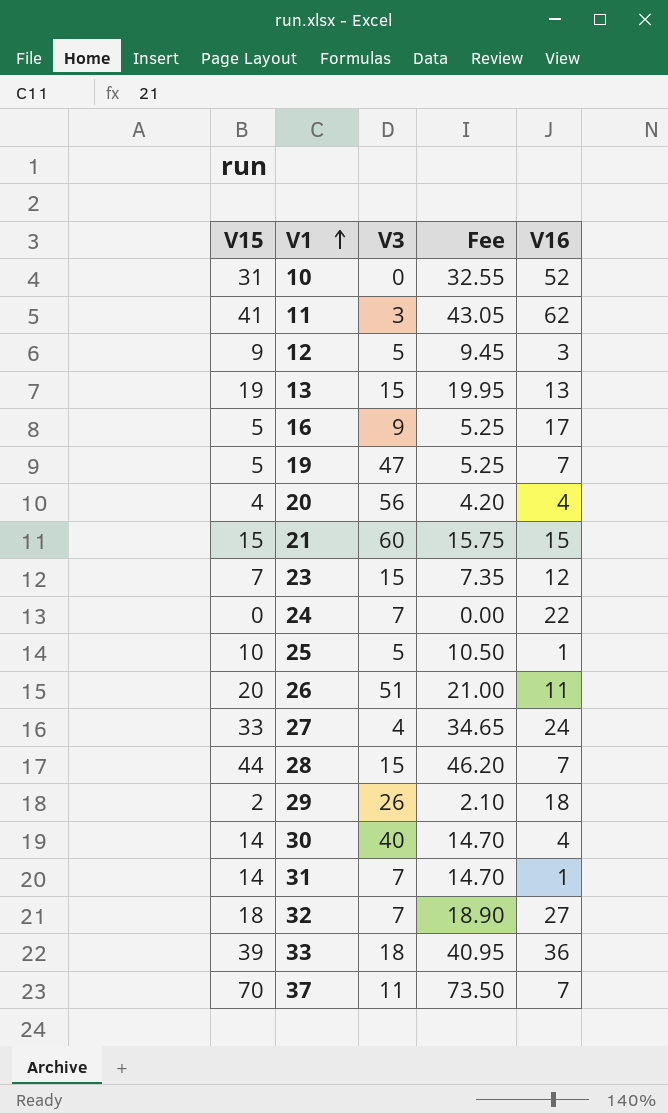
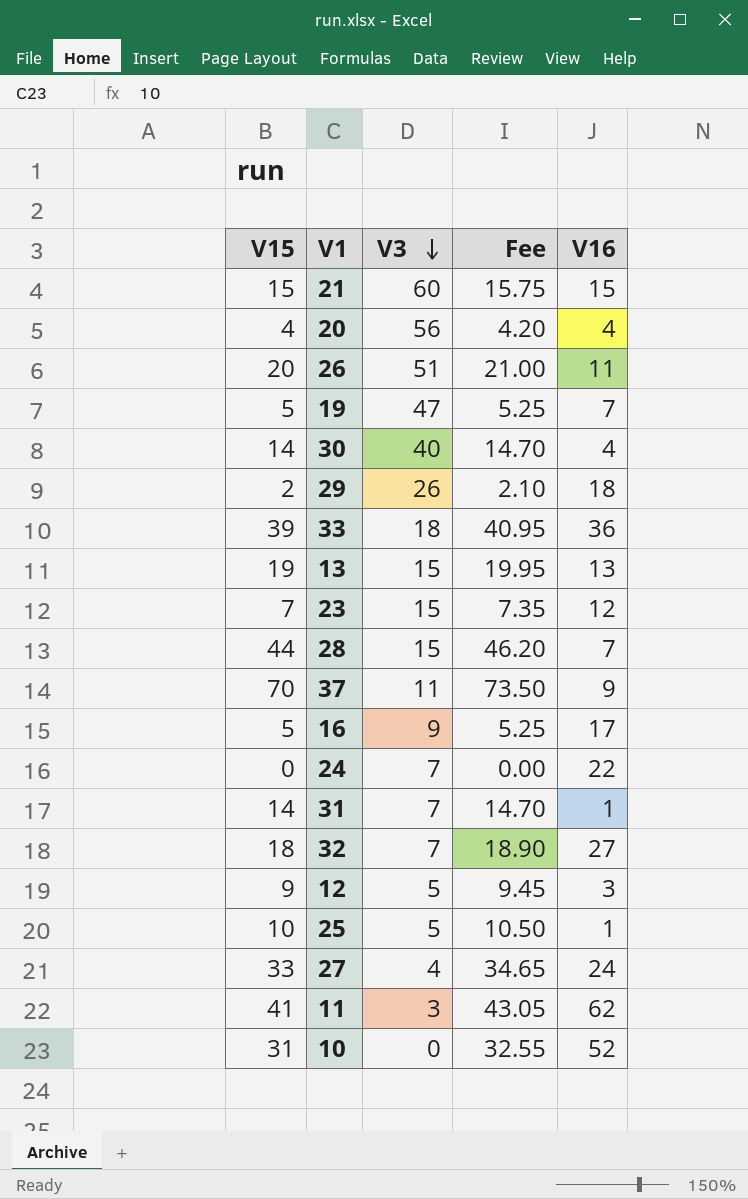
row order: V1 ascending -> V3 descending
37 | V16: 7 -> 9

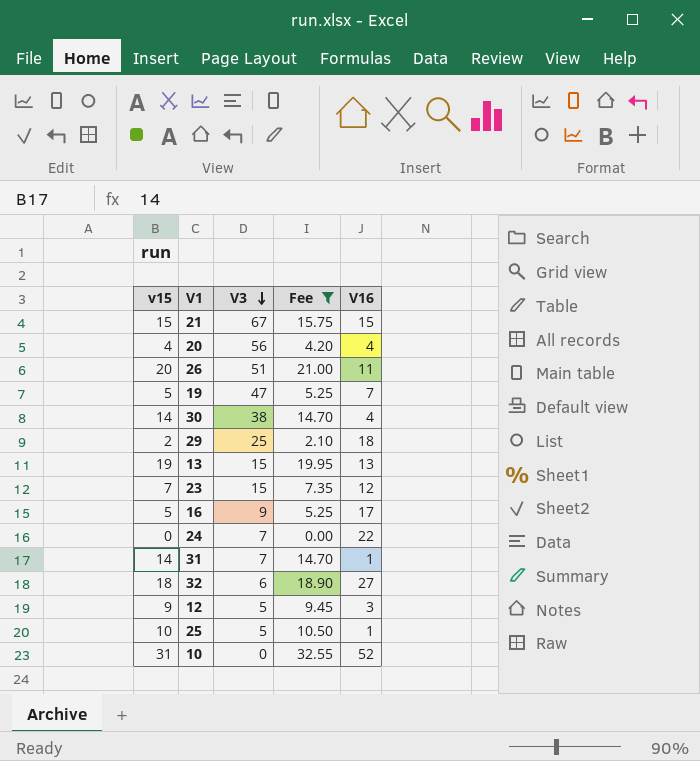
filter: none -> Fee <= 32.55
column name: V15 -> v15
21 | V3: 60 -> 67
30 | V3: 40 -> 38
29 | V3: 26 -> 25
32 | V3: 7 -> 6

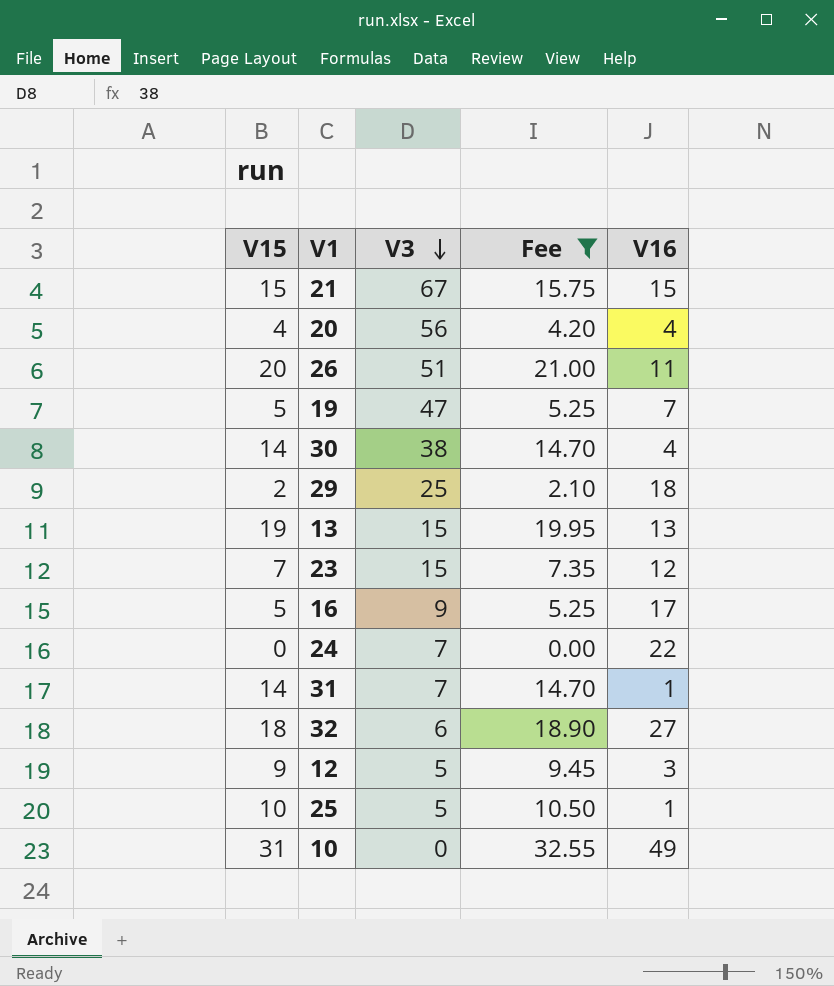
column name: v15 -> V15
10 | V16: 52 -> 49

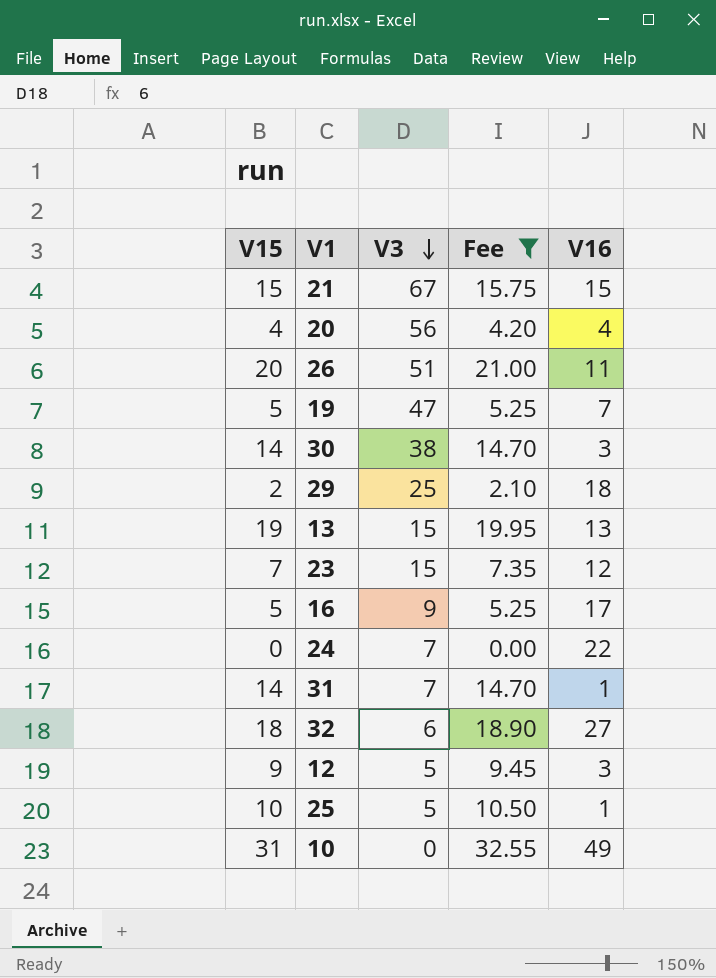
30 | V16: 4 -> 3

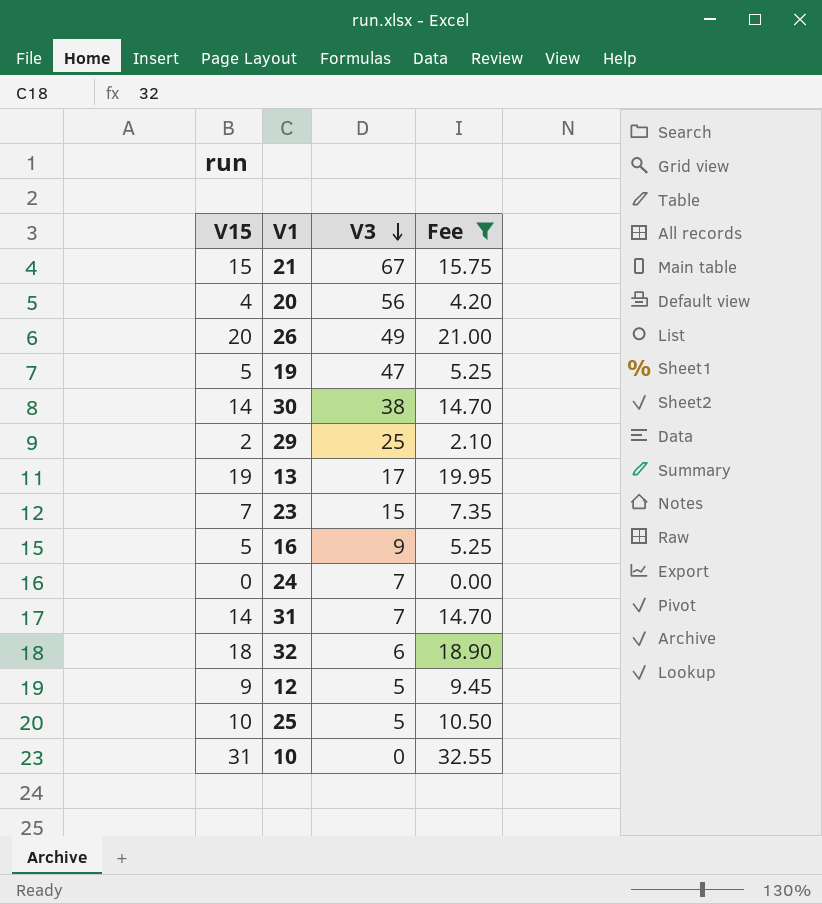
column V16 | position: 5 -> none
26 | V3: 51 -> 49
13 | V3: 15 -> 17

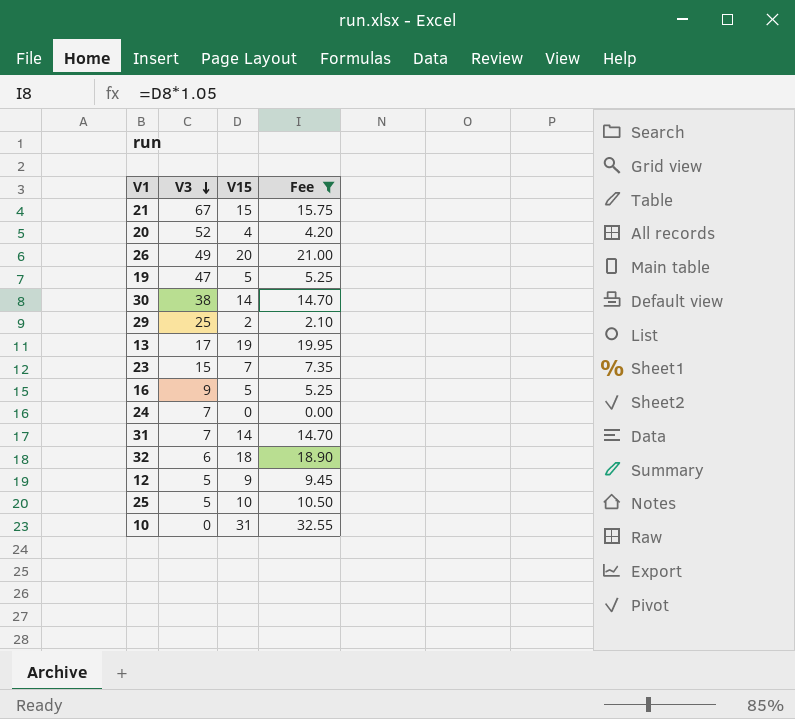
column V15 | position: 1 -> 3
20 | V3: 56 -> 52

